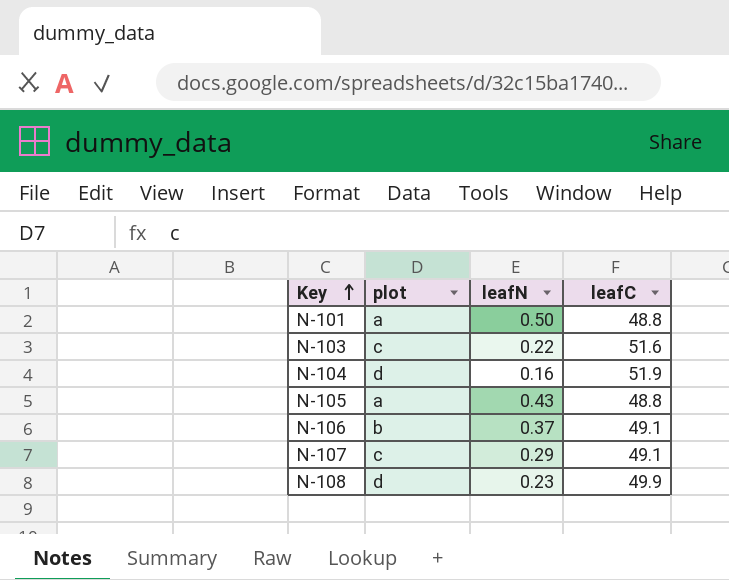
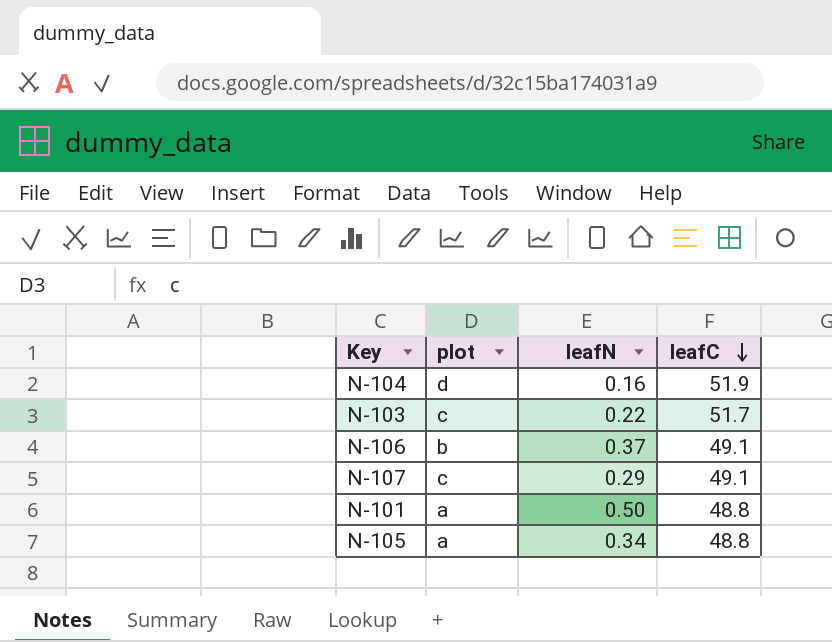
row order: Key ascending -> leafC descending
row N-108: d | 0.23 | 49.9 -> none
N-103 | leafC: 51.6 -> 51.7
N-105 | leafN: 0.43 -> 0.34

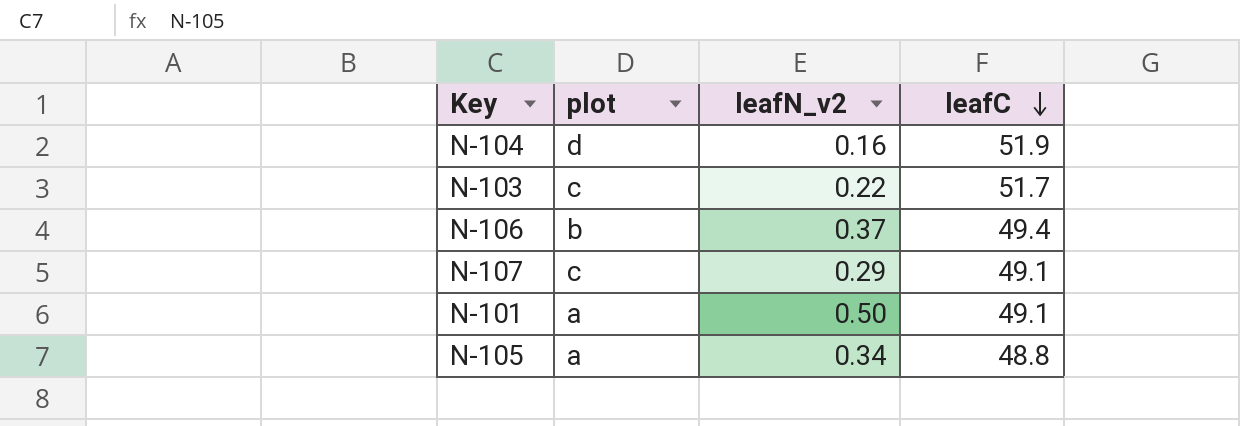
column name: leafN -> leafN_v2
N-106 | leafC: 49.1 -> 49.4
N-101 | leafC: 48.8 -> 49.1

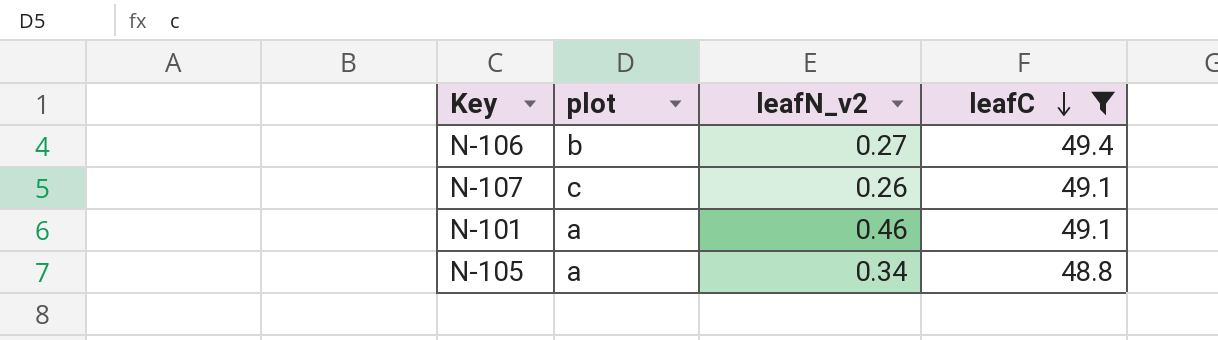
filter: none -> leafC <= 49.4
N-106 | leafN_v2: 0.37 -> 0.27
N-107 | leafN_v2: 0.29 -> 0.26
N-101 | leafN_v2: 0.50 -> 0.46

